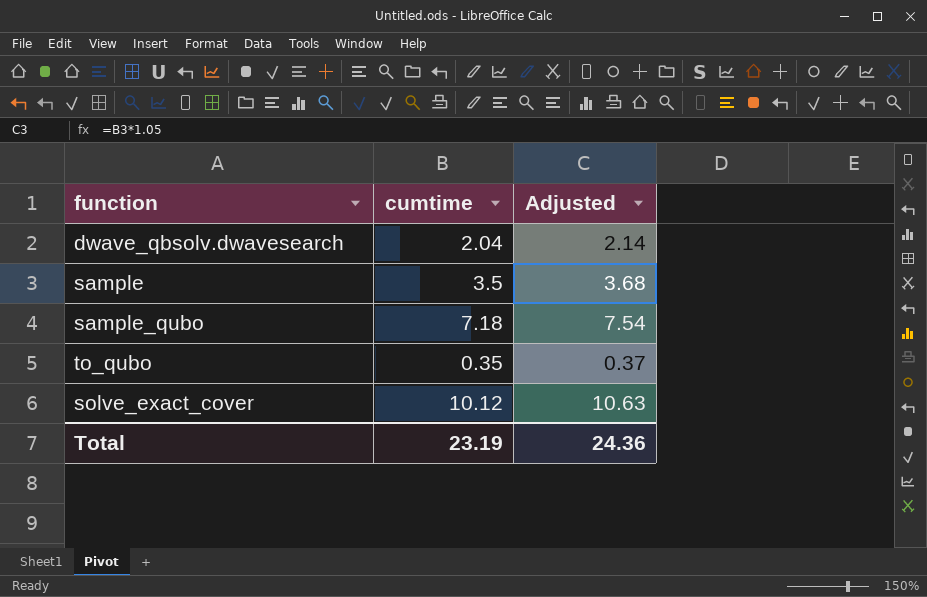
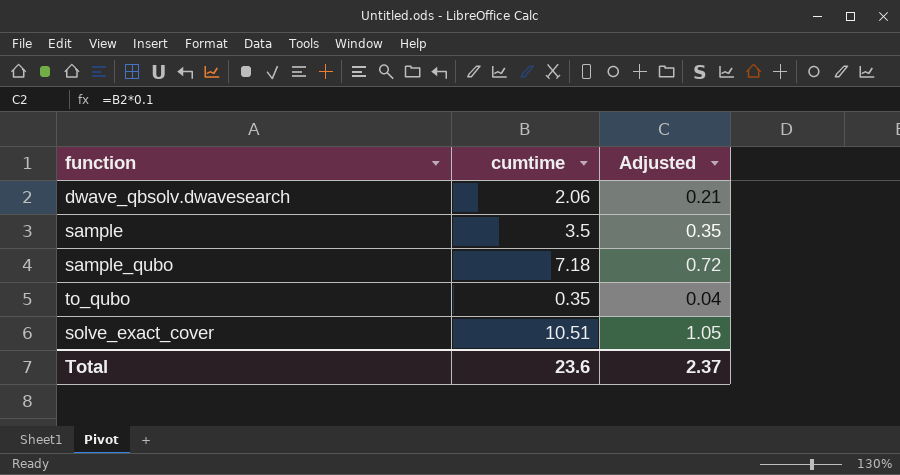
column Adjusted | formula: [cumtime] * 1.05 -> [cumtime] * 0.1
dwave_qbsolv.dwavesearch | cumtime: 2.04 -> 2.06
solve_exact_cover | cumtime: 10.12 -> 10.51
Total | cumtime: 23.19 -> 23.6
Total | Adjusted: 24.36 -> 2.37

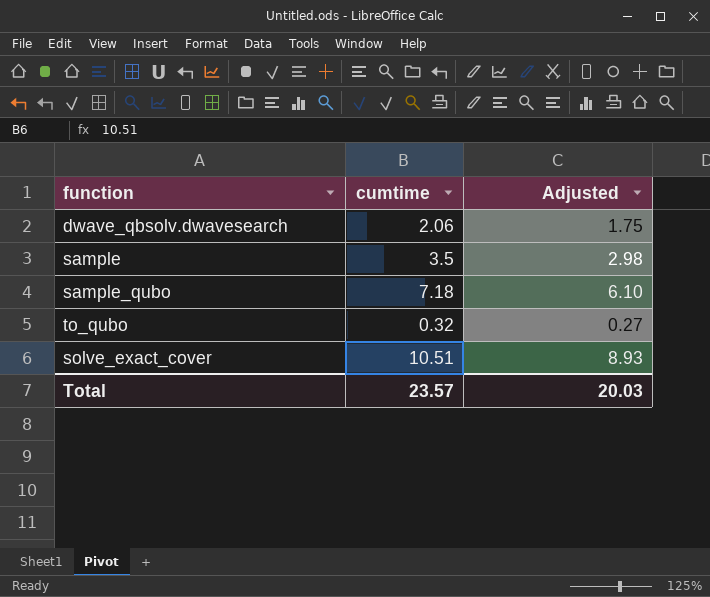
column Adjusted | formula: [cumtime] * 0.1 -> [cumtime] * 0.85
to_qubo | cumtime: 0.35 -> 0.32
Total | cumtime: 23.6 -> 23.57
Total | Adjusted: 2.37 -> 20.03

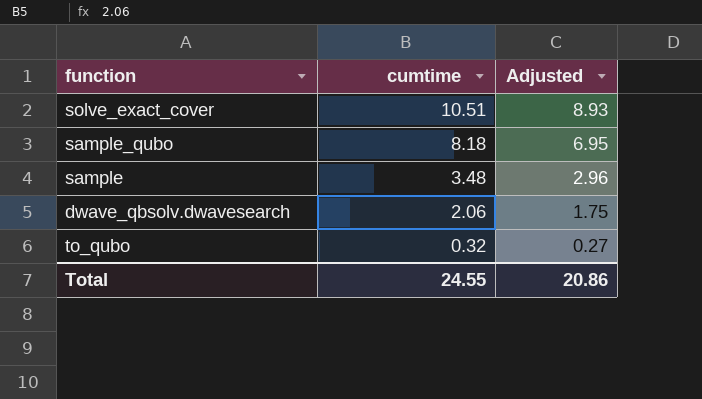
row order: none -> cumtime descending
sample_qubo | cumtime: 7.18 -> 8.18
sample_qubo | Adjusted: 6.10 -> 6.95
sample | cumtime: 3.5 -> 3.48
sample | Adjusted: 2.98 -> 2.96
Total | cumtime: 23.57 -> 24.55
Total | Adjusted: 20.03 -> 20.86

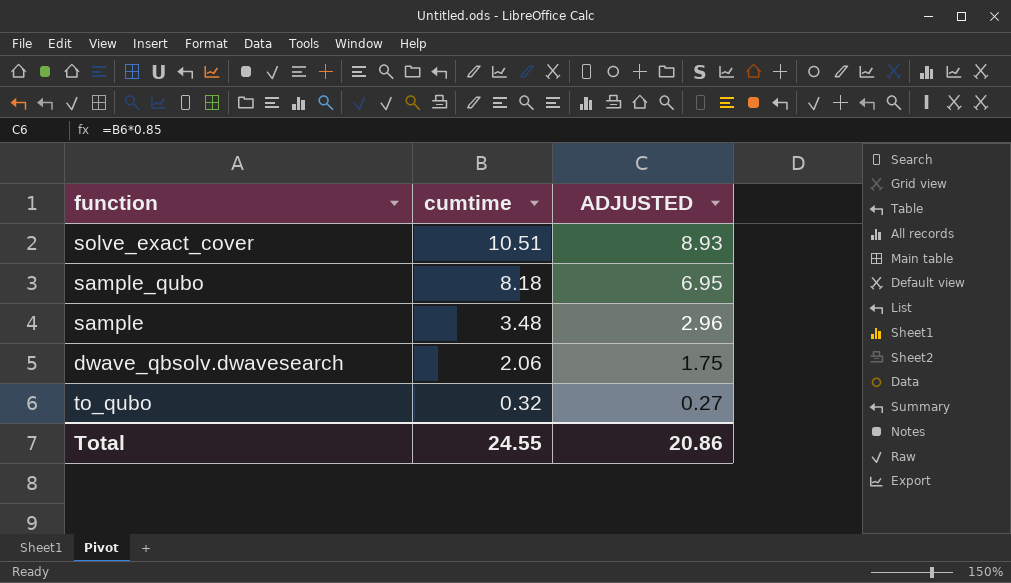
column name: Adjusted -> ADJUSTED

